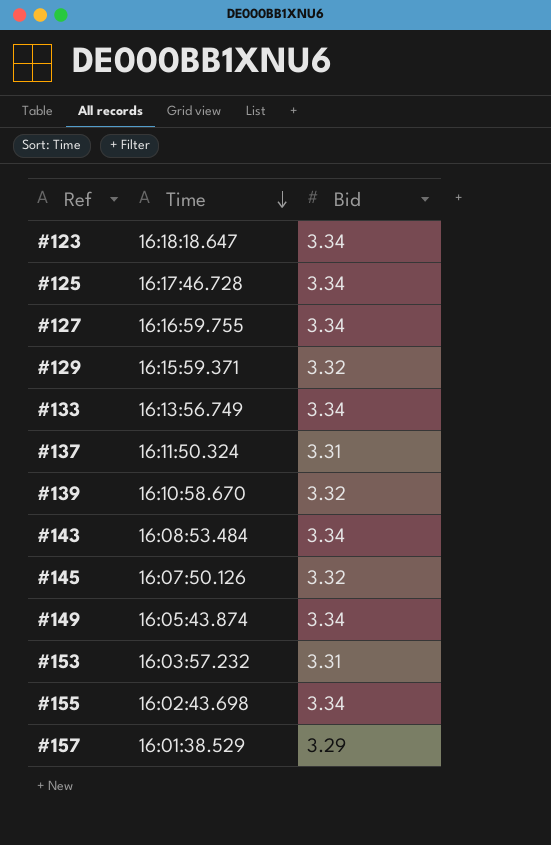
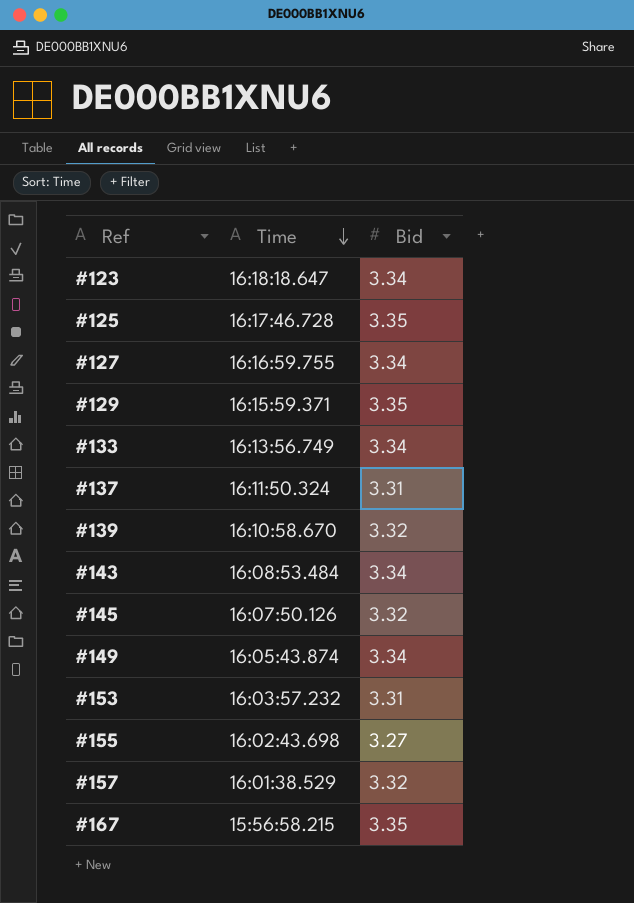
#125 | Bid: 3.34 -> 3.35
#129 | Bid: 3.32 -> 3.35
#155 | Bid: 3.34 -> 3.27
#157 | Bid: 3.29 -> 3.32
row #167: none -> 15:56:58.215 | 3.35

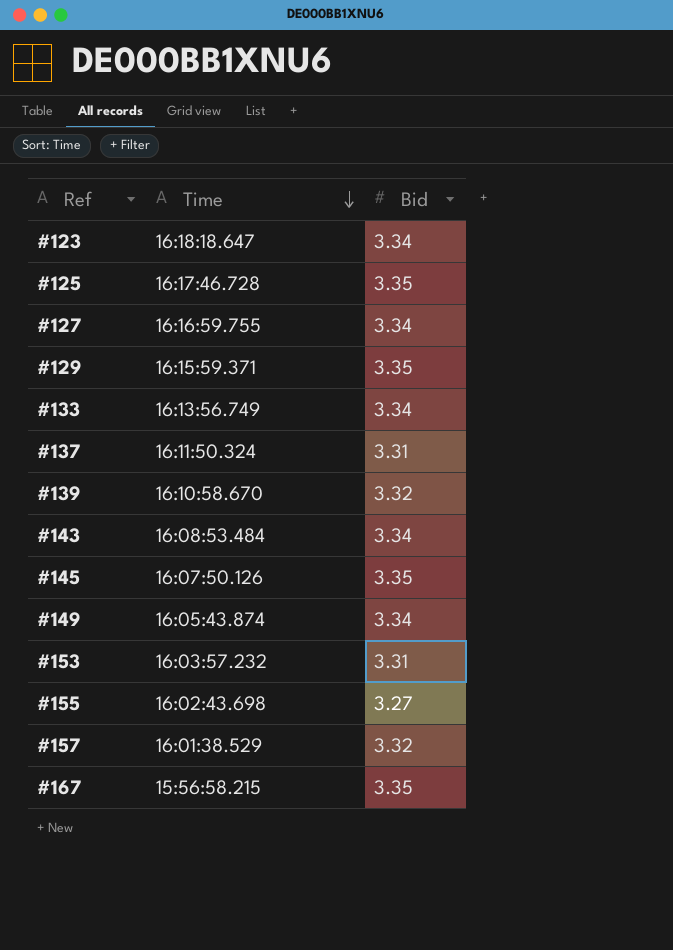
#145 | Bid: 3.32 -> 3.35

